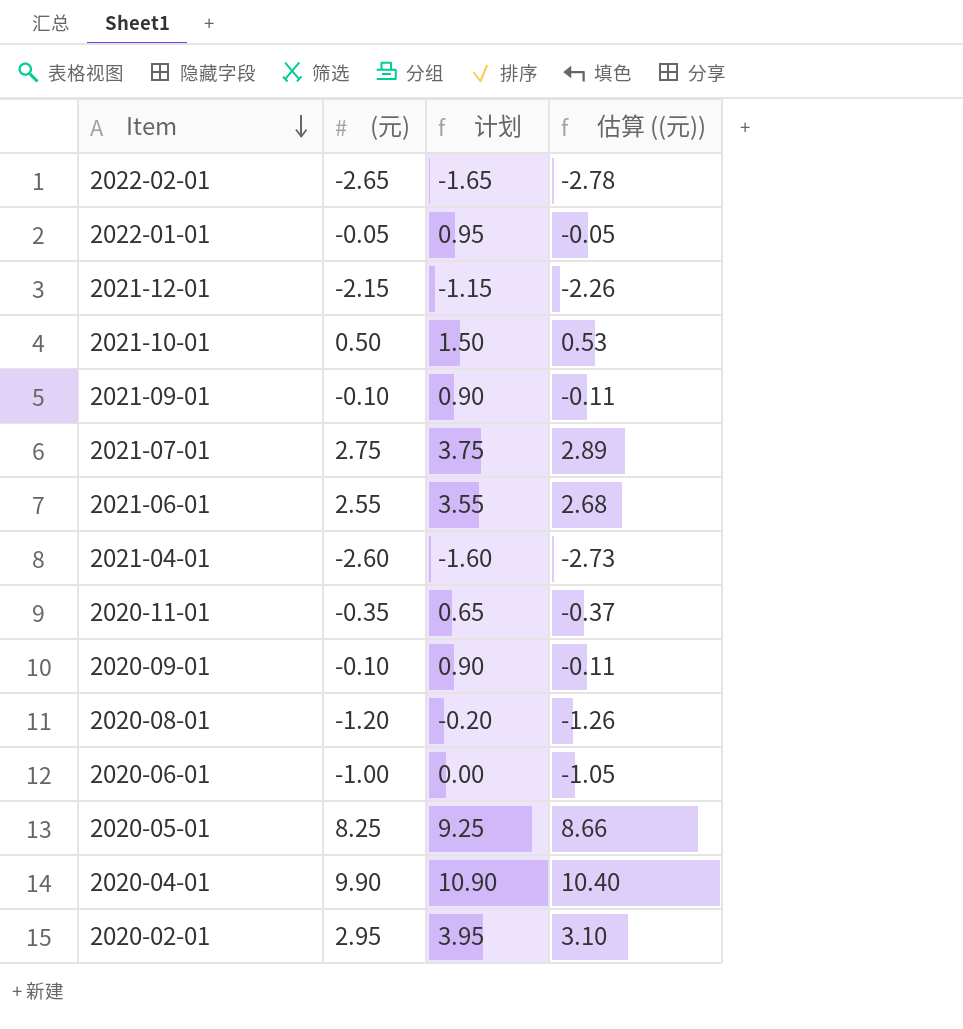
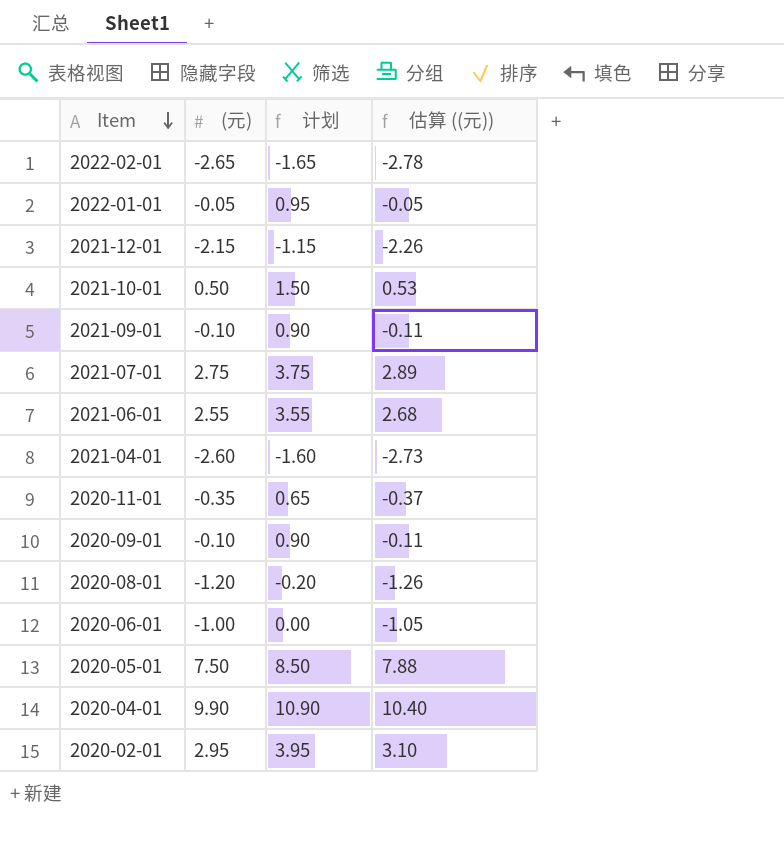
2020-05-01 | (元): 8.25 -> 7.50
2020-05-01 | 计划: 9.25 -> 8.50
2020-05-01 | 估算 ((元)): 8.66 -> 7.88

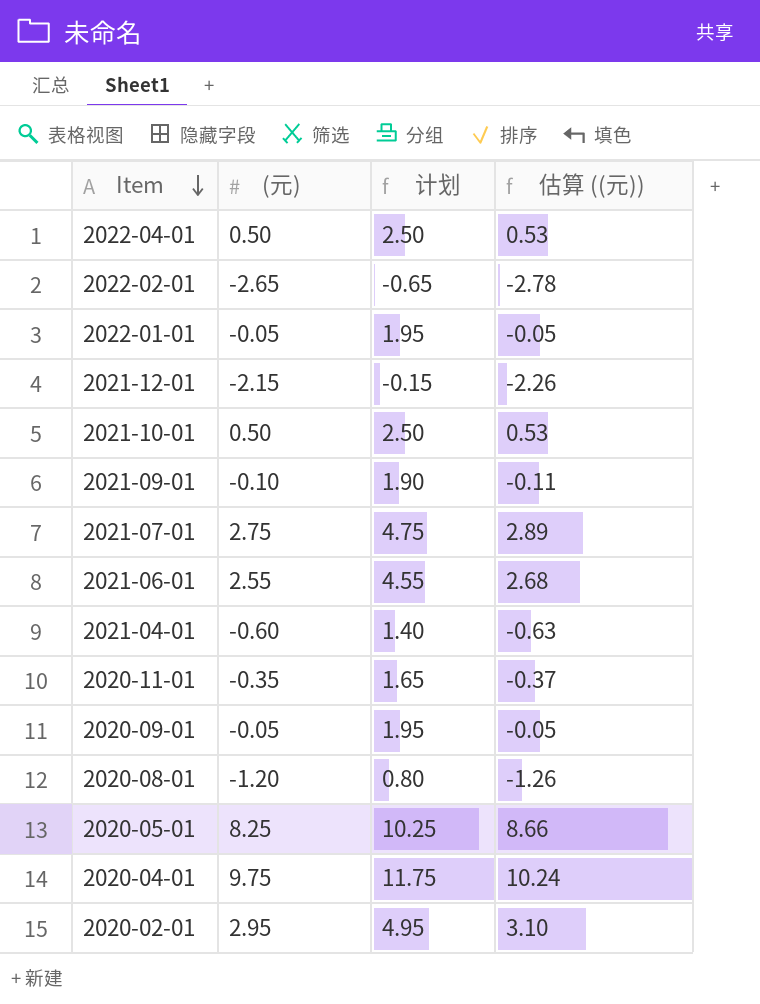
column 计划 | formula: [(元)] + 1 -> [(元)] + 2
row 2020-06-01: -1.00 | 0.00 | -1.05 -> none
row 2022-04-01: none -> 0.50 | 2.50 | 0.53
2021-04-01 | (元): -2.60 -> -0.60
2021-04-01 | 估算 ((元)): -2.73 -> -0.63
2020-09-01 | (元): -0.10 -> -0.05
2020-09-01 | 估算 ((元)): -0.11 -> -0.05
2020-05-01 | (元): 7.50 -> 8.25
2020-05-01 | 估算 ((元)): 7.88 -> 8.66
2020-04-01 | (元): 9.90 -> 9.75
2020-04-01 | 估算 ((元)): 10.40 -> 10.24

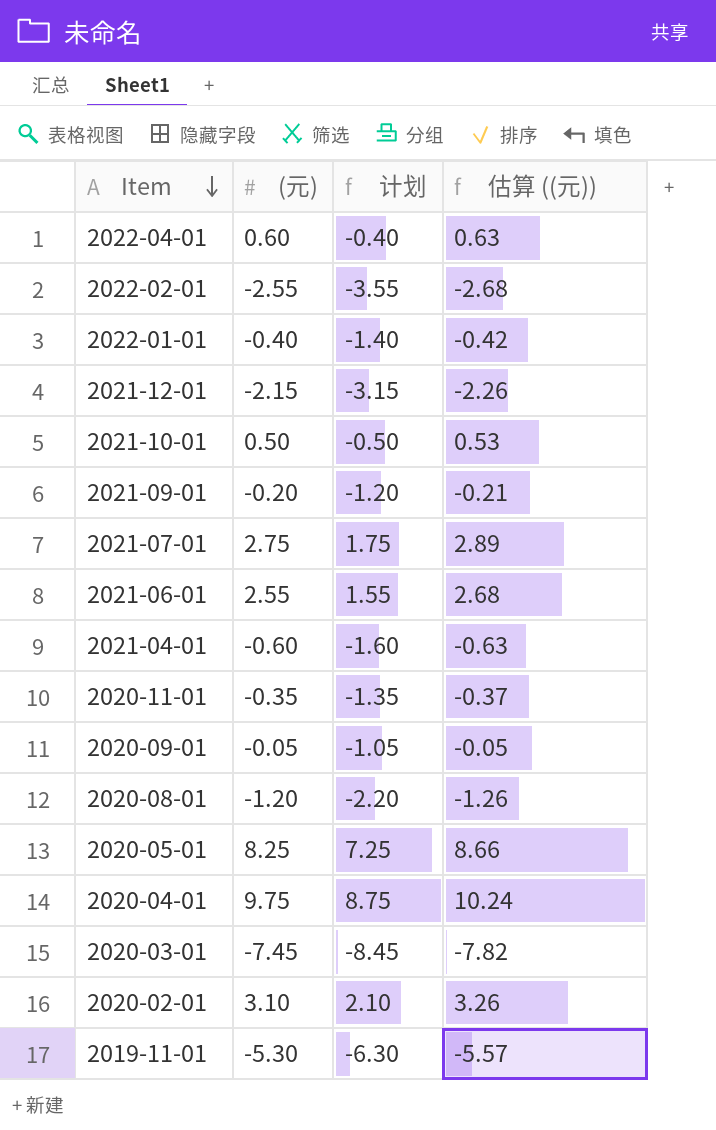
column 计划 | formula: [(元)] + 2 -> [(元)] - 1
2022-04-01 | (元): 0.50 -> 0.60
2022-04-01 | 估算 ((元)): 0.53 -> 0.63
2022-02-01 | (元): -2.65 -> -2.55
2022-02-01 | 估算 ((元)): -2.78 -> -2.68
2022-01-01 | (元): -0.05 -> -0.40
2022-01-01 | 估算 ((元)): -0.05 -> -0.42
2021-09-01 | (元): -0.10 -> -0.20
2021-09-01 | 估算 ((元)): -0.11 -> -0.21
row 2020-03-01: none -> -7.45 | -8.45 | -7.82
2020-02-01 | (元): 2.95 -> 3.10
2020-02-01 | 估算 ((元)): 3.10 -> 3.26
row 2019-11-01: none -> -5.30 | -6.30 | -5.57

